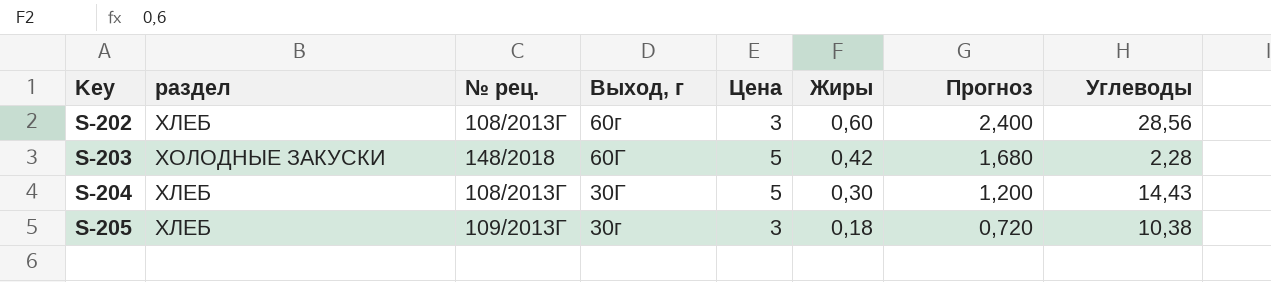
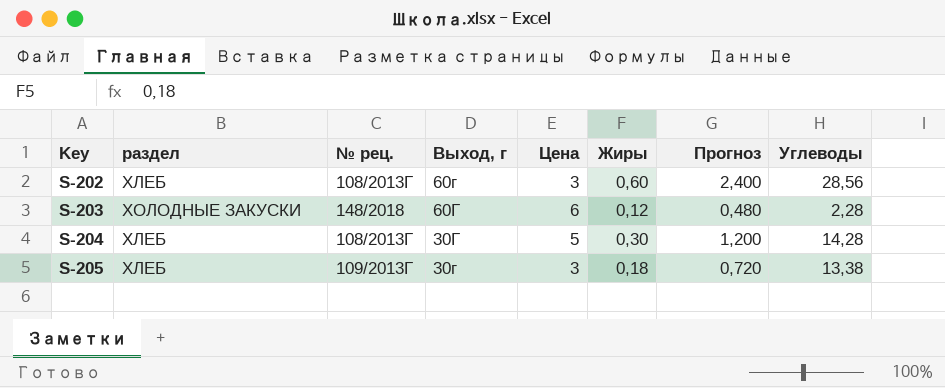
S-203 | Цена: 5 -> 6
S-203 | Жиры: 0,42 -> 0,12
S-203 | Прогноз: 1,680 -> 0,480
S-204 | Углеводы: 14,43 -> 14,28
S-205 | Углеводы: 10,38 -> 13,38

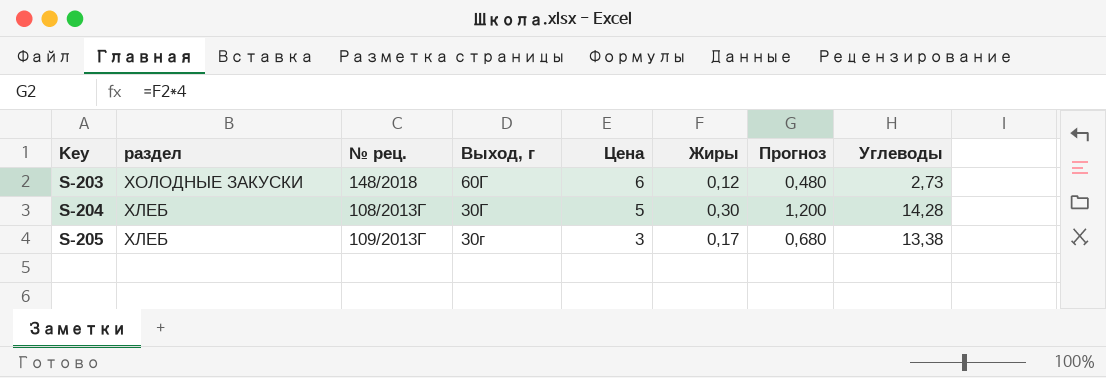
row S-202: ХЛЕБ | 108/2013Г | 60г | 3 | 0,60 | 2,400 | 28,56 -> none
S-203 | Углеводы: 2,28 -> 2,73
S-205 | Жиры: 0,18 -> 0,17
S-205 | Прогноз: 0,720 -> 0,680

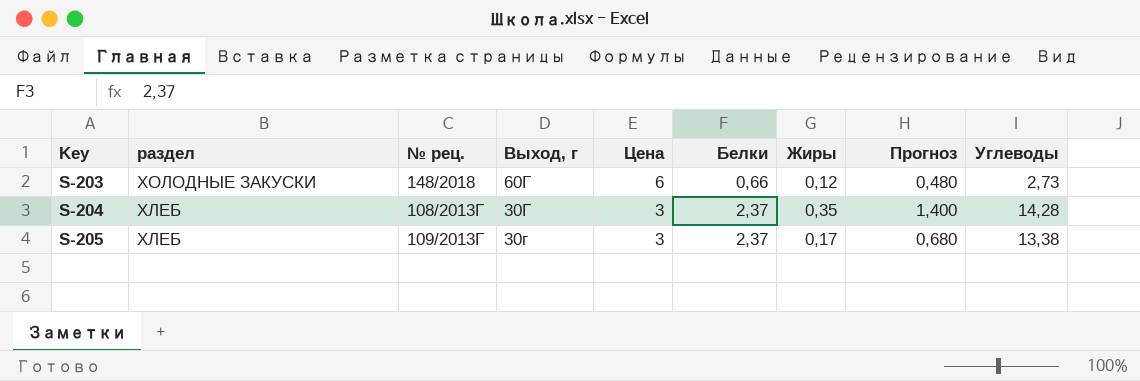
column Белки | position: none -> 6
S-204 | Цена: 5 -> 3
S-204 | Жиры: 0,30 -> 0,35
S-204 | Прогноз: 1,200 -> 1,400

